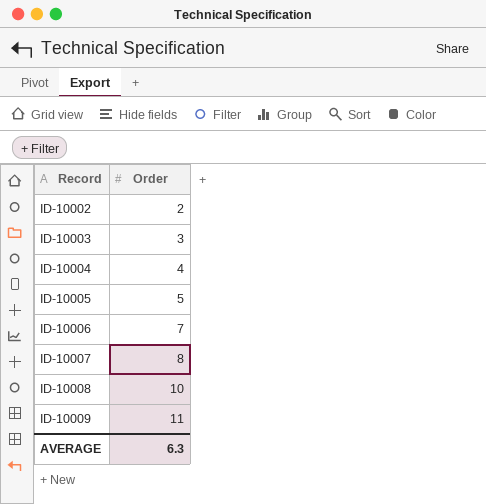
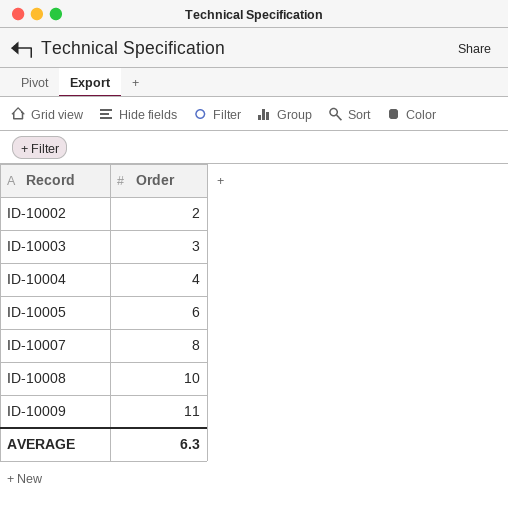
row ID-10006: 7 -> none
ID-10005 | Order: 5 -> 6

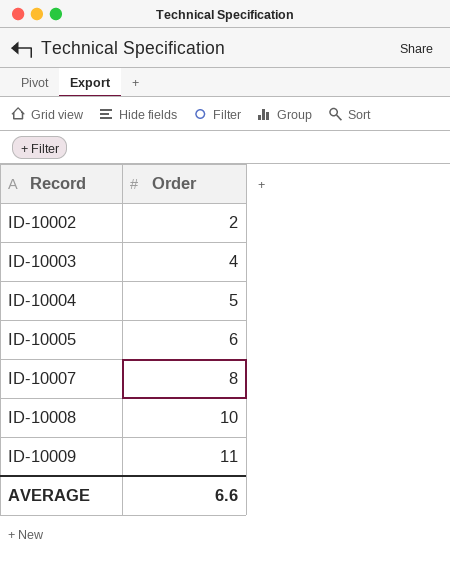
ID-10003 | Order: 3 -> 4
ID-10004 | Order: 4 -> 5
AVERAGE | Order: 6.3 -> 6.6

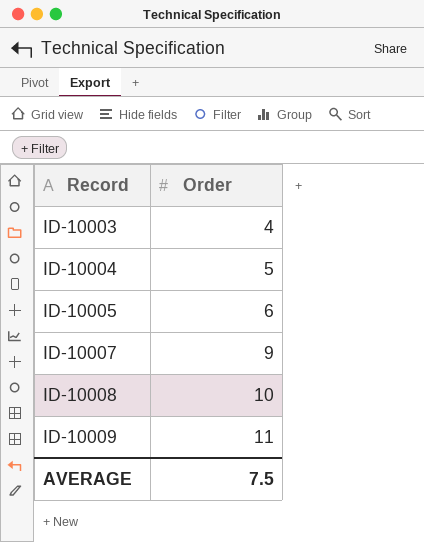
row ID-10002: 2 -> none
ID-10007 | Order: 8 -> 9
AVERAGE | Order: 6.6 -> 7.5

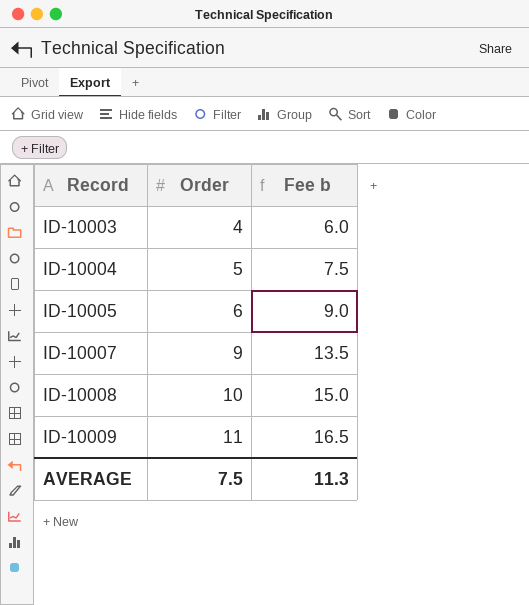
column Fee b | formula: none -> [Order] * 1.5

